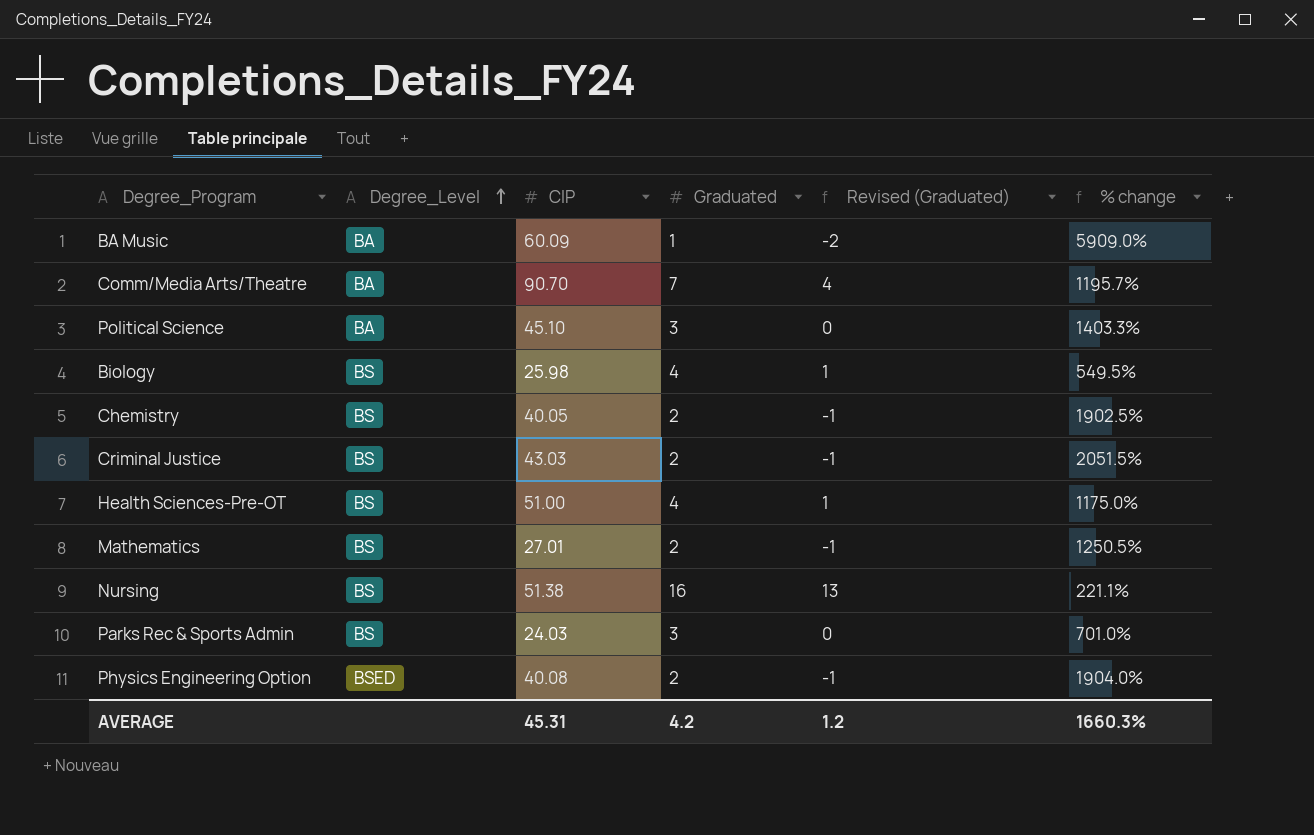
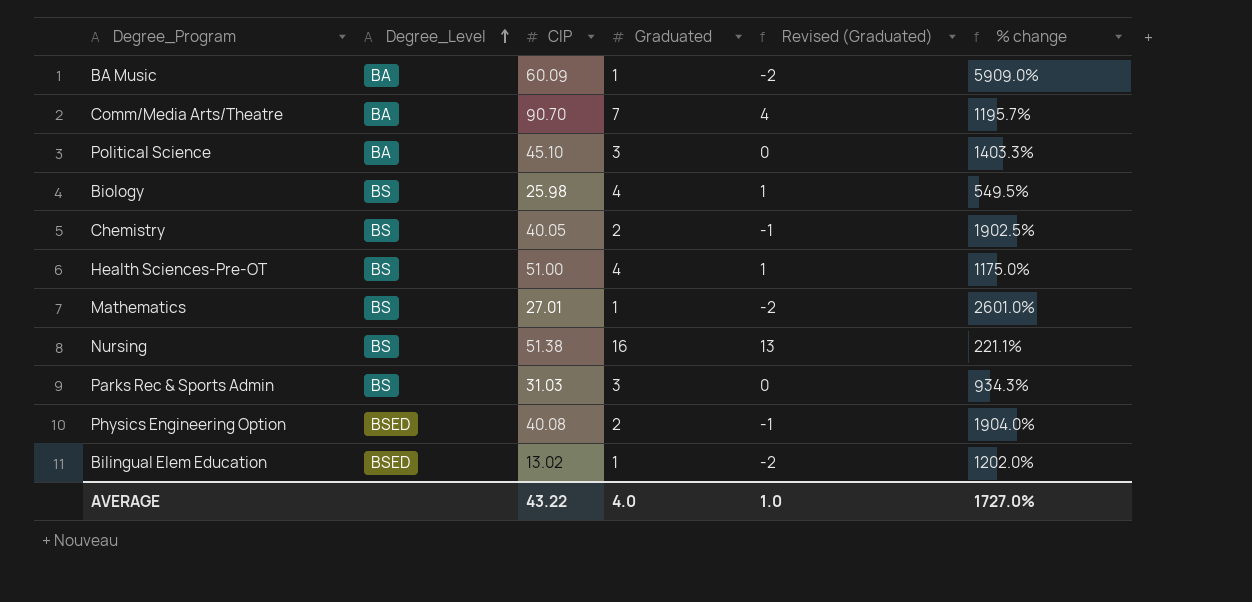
row Criminal Justice: BS | 43.03 | 2 | -1 | 2051.5% -> none
Mathematics | Graduated: 2 -> 1
Mathematics | Revised (Graduated): -1 -> -2
Mathematics | % change: 1250.5% -> 2601.0%
Parks Rec & Sports Admin | CIP: 24.03 -> 31.03
Parks Rec & Sports Admin | % change: 701.0% -> 934.3%
row Bilingual Elem Education: none -> BSED | 13.02 | 1 | -2 | 1202.0%
AVERAGE | CIP: 45.31 -> 43.22
AVERAGE | Graduated: 4.2 -> 4.0
AVERAGE | Revised (Graduated): 1.2 -> 1.0
AVERAGE | % change: 1660.3% -> 1727.0%

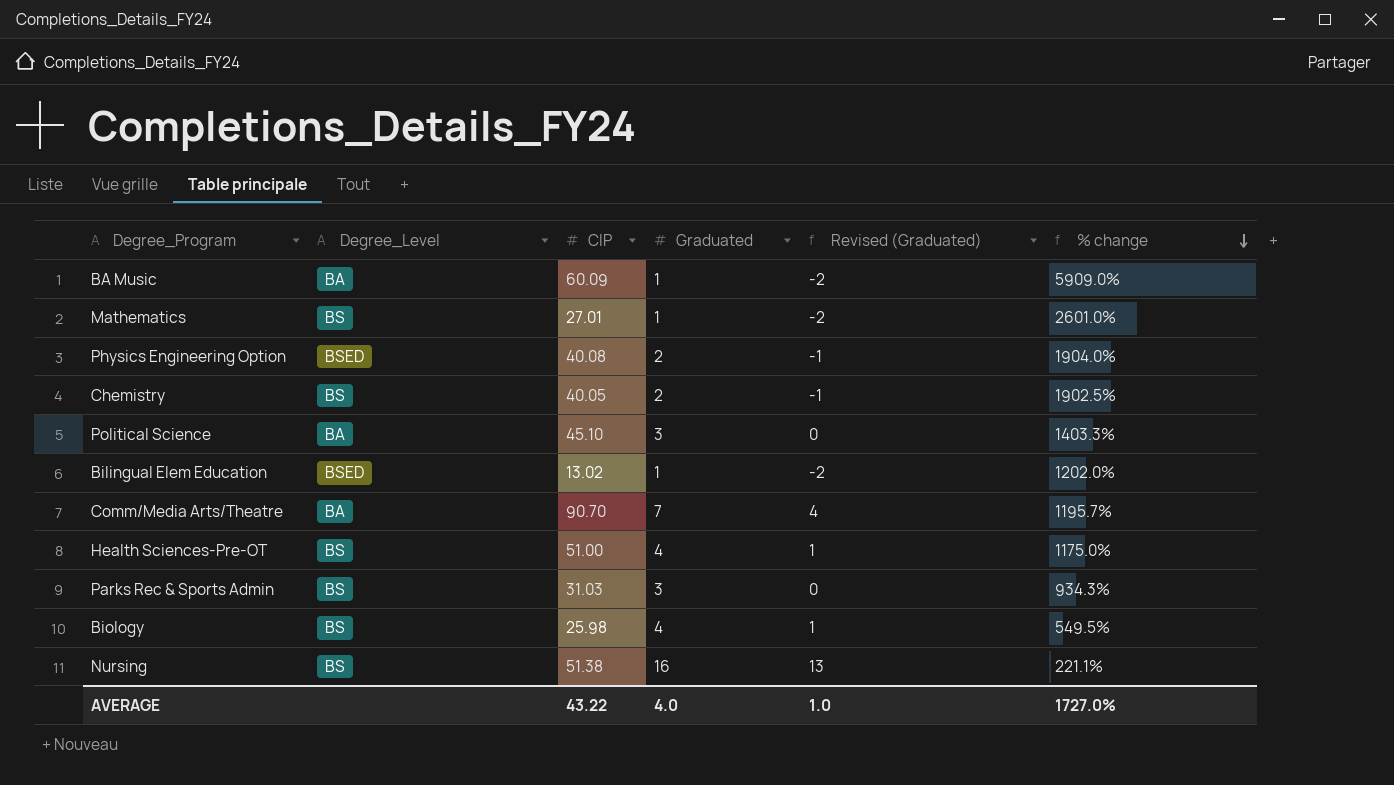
row order: Degree_Level ascending -> % change descending

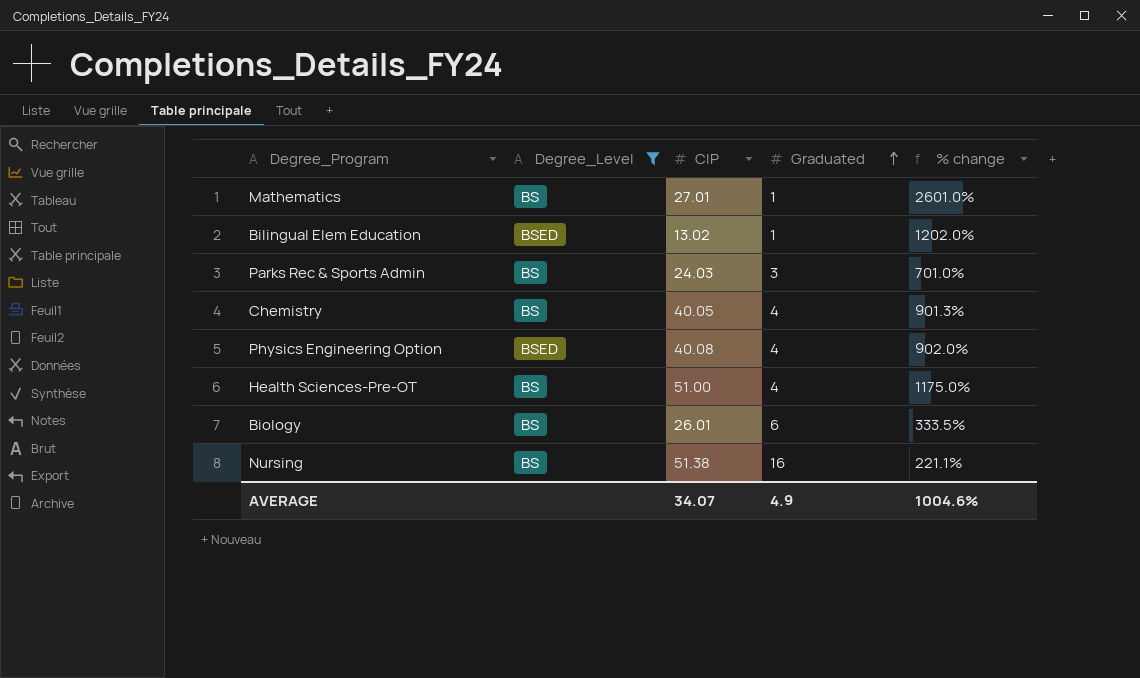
filter: none -> Degree_Level != BA
row order: % change descending -> Graduated ascending
column Revised (Graduated) | formula: [Graduated] - 3 -> none
Parks Rec & Sports Admin | CIP: 31.03 -> 24.03
Parks Rec & Sports Admin | % change: 934.3% -> 701.0%
Chemistry | Graduated: 2 -> 4
Chemistry | % change: 1902.5% -> 901.3%
Physics Engineering Option | Graduated: 2 -> 4
Physics Engineering Option | % change: 1904.0% -> 902.0%
Biology | CIP: 25.98 -> 26.01
Biology | Graduated: 4 -> 6
Biology | % change: 549.5% -> 333.5%
AVERAGE | CIP: 43.22 -> 34.07
AVERAGE | Graduated: 4.0 -> 4.9
AVERAGE | % change: 1727.0% -> 1004.6%

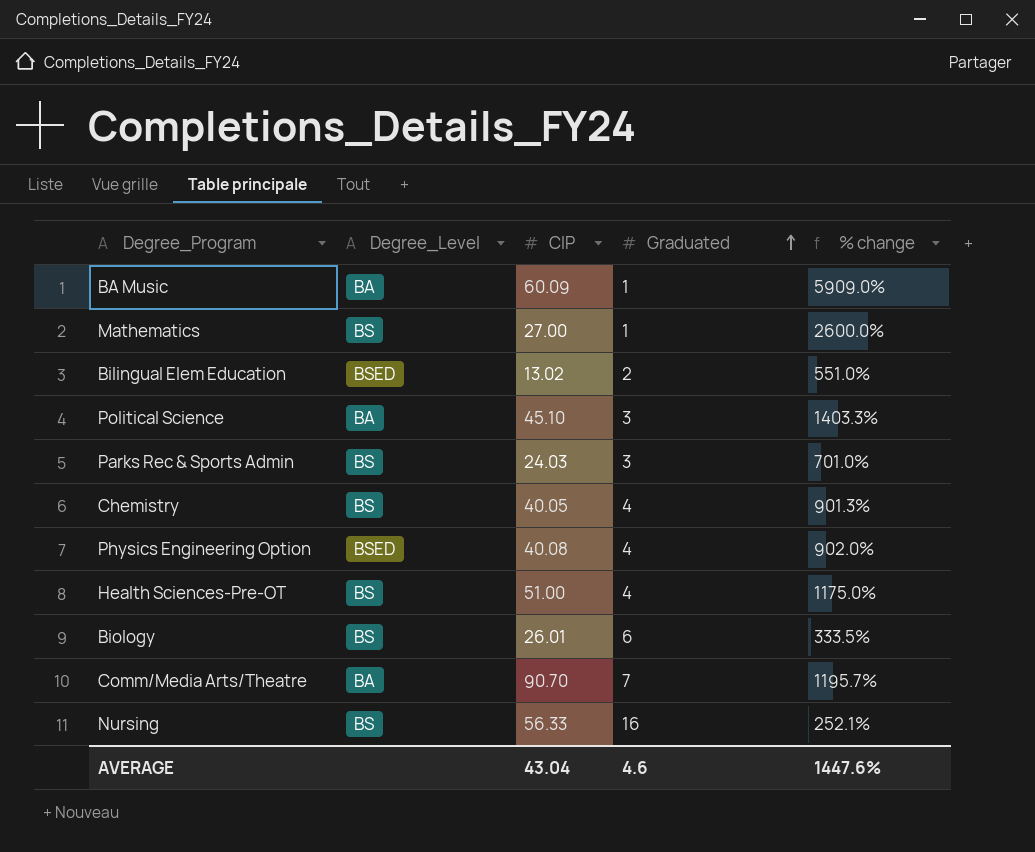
filter: Degree_Level != BA -> none
Mathematics | CIP: 27.01 -> 27.00
Mathematics | % change: 2601.0% -> 2600.0%
Bilingual Elem Education | Graduated: 1 -> 2
Bilingual Elem Education | % change: 1202.0% -> 551.0%
Nursing | CIP: 51.38 -> 56.33
Nursing | % change: 221.1% -> 252.1%
AVERAGE | CIP: 34.07 -> 43.04
AVERAGE | Graduated: 4.9 -> 4.6
AVERAGE | % change: 1004.6% -> 1447.6%

